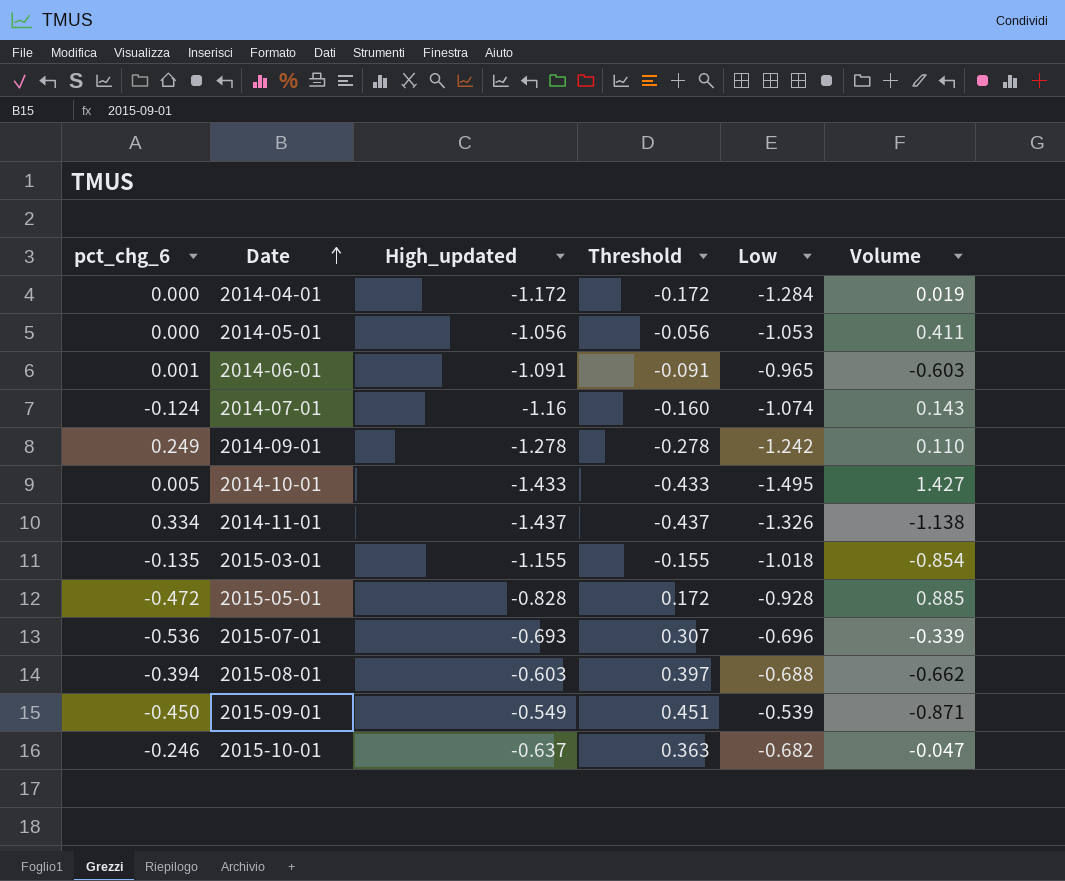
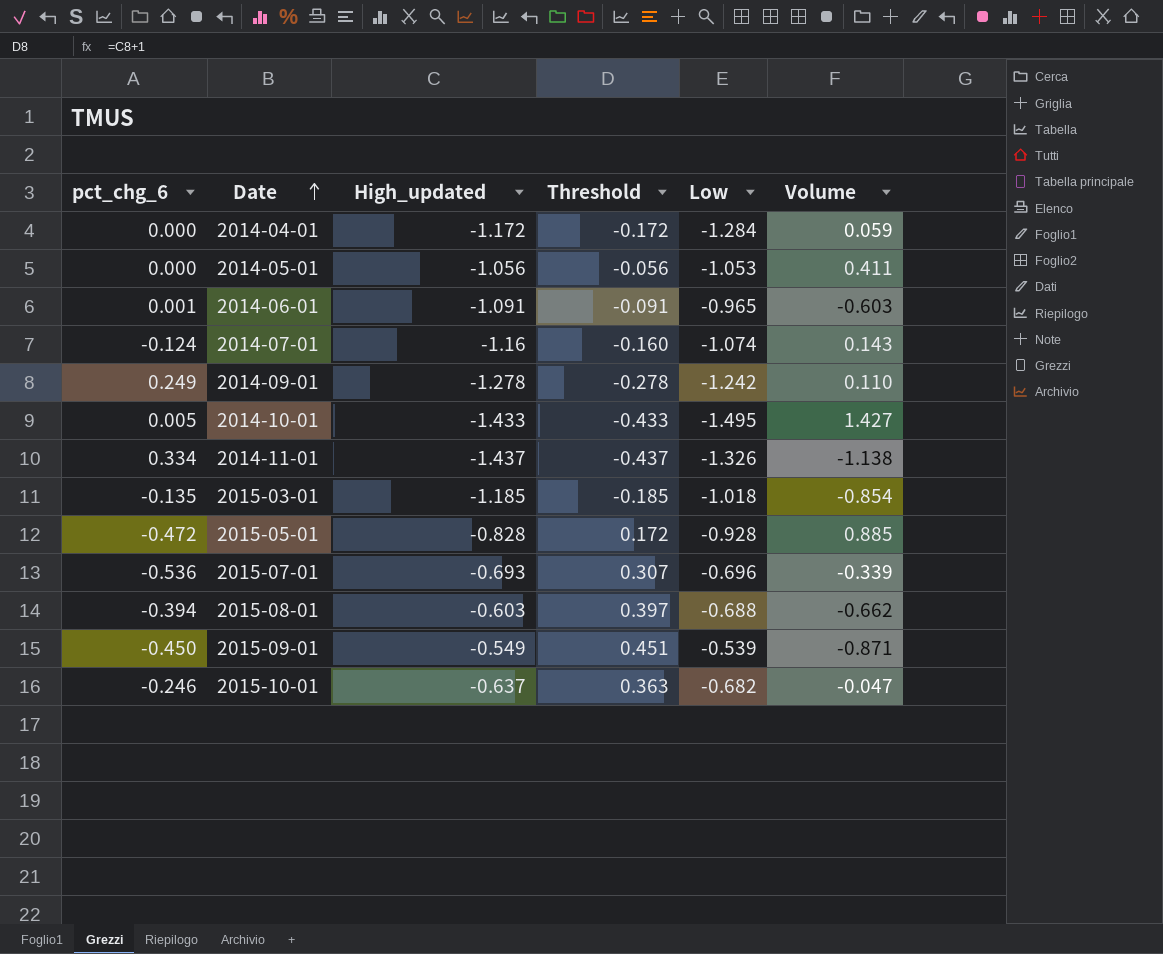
2014-04-01 | Volume: 0.019 -> 0.059
2015-03-01 | High_updated: -1.155 -> -1.185
2015-03-01 | Threshold: -0.155 -> -0.185

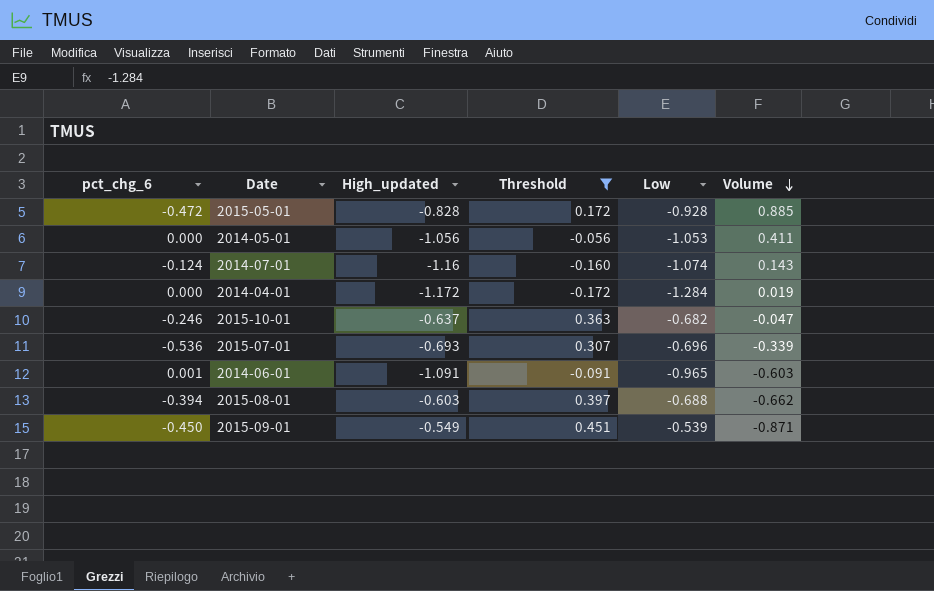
filter: none -> Threshold >= -0.172
row order: Date ascending -> Volume descending
2014-04-01 | Volume: 0.059 -> 0.019

